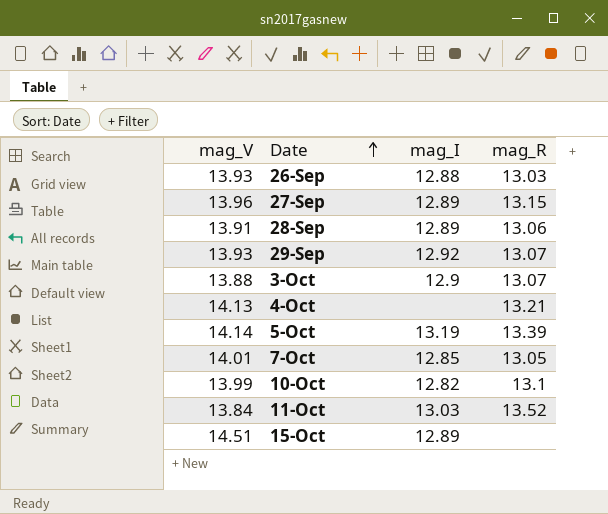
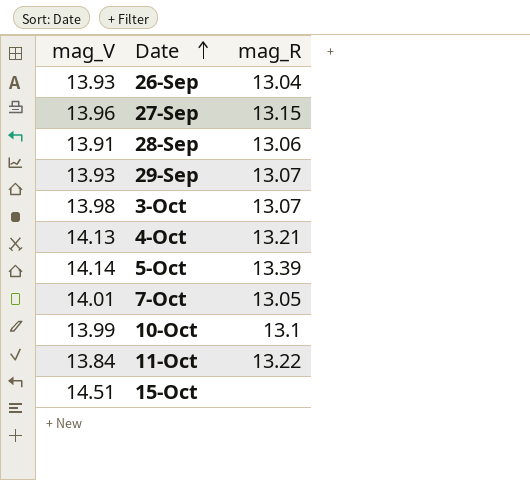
column mag_I | position: 3 -> none
26-Sep | mag_R: 13.03 -> 13.04
3-Oct | mag_V: 13.88 -> 13.98
11-Oct | mag_R: 13.52 -> 13.22

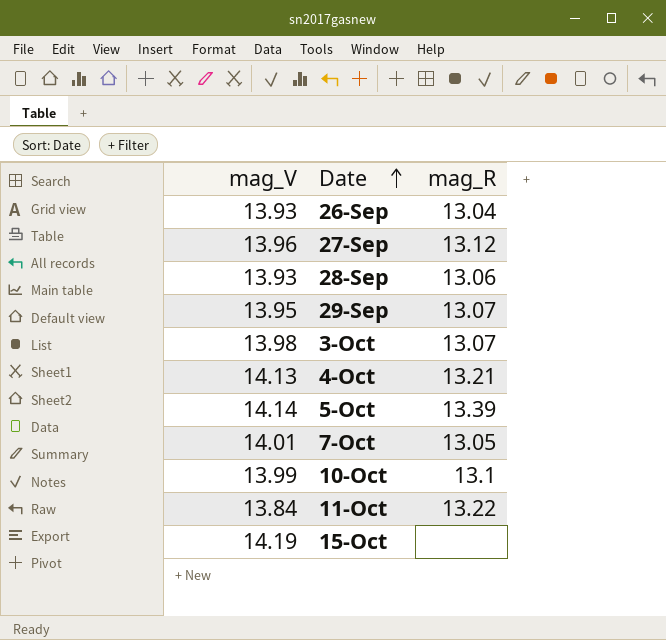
27-Sep | mag_R: 13.15 -> 13.12
28-Sep | mag_V: 13.91 -> 13.93
29-Sep | mag_V: 13.93 -> 13.95
15-Oct | mag_V: 14.51 -> 14.19

